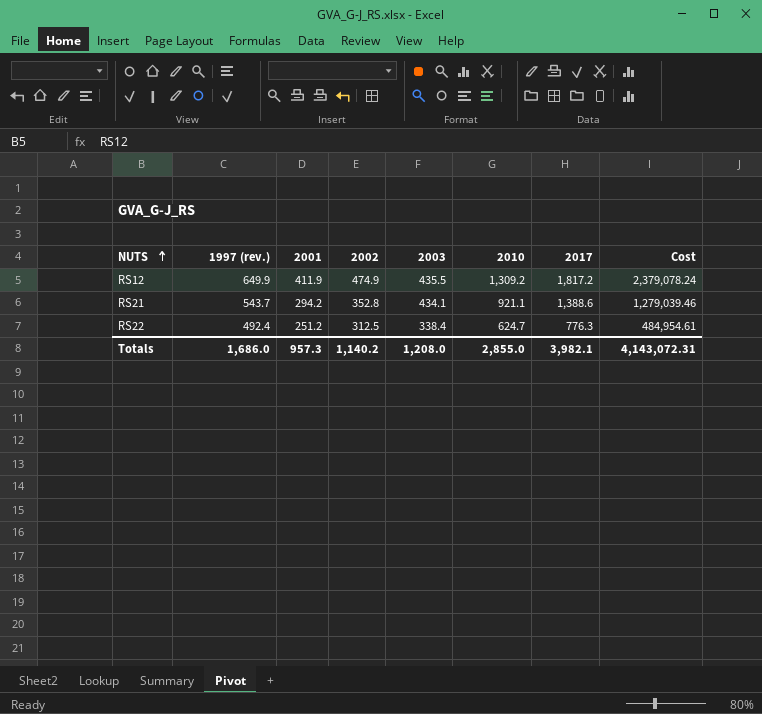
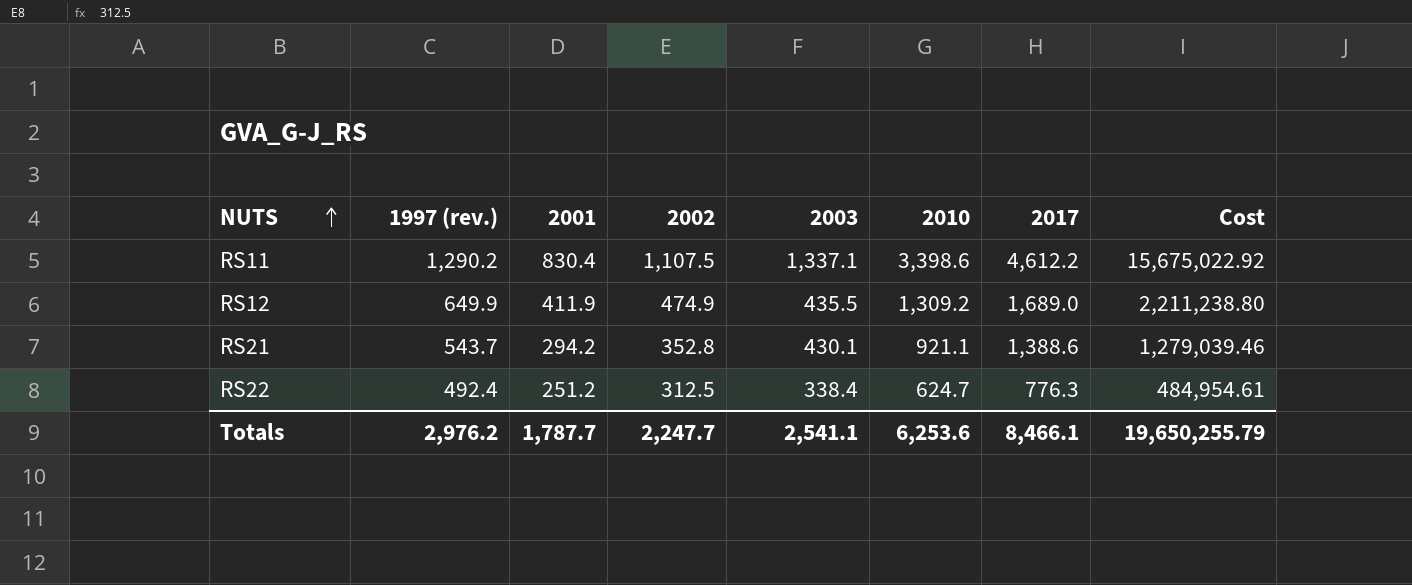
row RS11: none -> 1,290.2 | 830.4 | 1,107.5 | 1,337.1 | 3,398.6 | 4,612.2 | 15,675,022.92
RS12 | 2017: 1,817.2 -> 1,689.0
RS12 | Cost: 2,379,078.24 -> 2,211,238.80
RS21 | 2003: 434.1 -> 430.1
Totals | 1997 (rev.): 1,686.0 -> 2,976.2
Totals | 2001: 957.3 -> 1,787.7
Totals | 2002: 1,140.2 -> 2,247.7
Totals | 2003: 1,208.0 -> 2,541.1
Totals | 2010: 2,855.0 -> 6,253.6
Totals | 2017: 3,982.1 -> 8,466.1
Totals | Cost: 4,143,072.31 -> 19,650,255.79

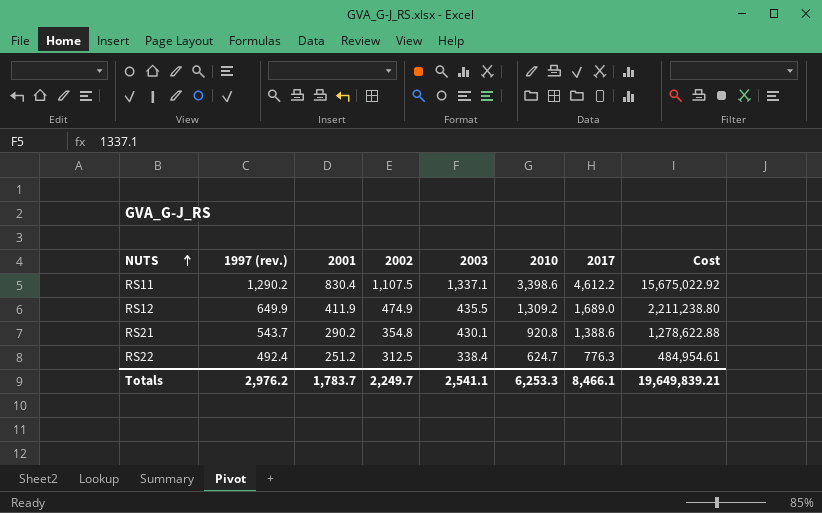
RS21 | 2001: 294.2 -> 290.2
RS21 | 2002: 352.8 -> 354.8
RS21 | 2010: 921.1 -> 920.8
RS21 | Cost: 1,279,039.46 -> 1,278,622.88
Totals | 2001: 1,787.7 -> 1,783.7
Totals | 2002: 2,247.7 -> 2,249.7
Totals | 2010: 6,253.6 -> 6,253.3
Totals | Cost: 19,650,255.79 -> 19,649,839.21

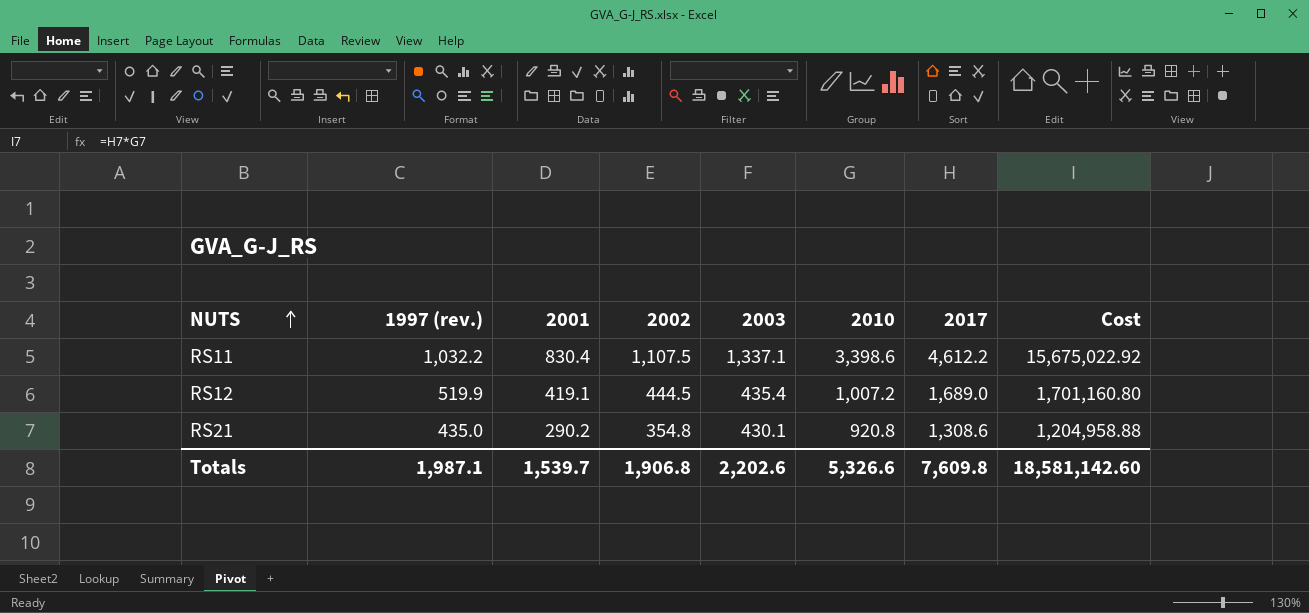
row RS22: 492.4 | 251.2 | 312.5 | 338.4 | 624.7 | 776.3 | 484,954.61 -> none
RS11 | 1997 (rev.): 1,290.2 -> 1,032.2
RS12 | 1997 (rev.): 649.9 -> 519.9
RS12 | 2001: 411.9 -> 419.1
RS12 | 2002: 474.9 -> 444.5
RS12 | 2003: 435.5 -> 435.4
RS12 | 2010: 1,309.2 -> 1,007.2
RS12 | Cost: 2,211,238.80 -> 1,701,160.80
RS21 | 1997 (rev.): 543.7 -> 435.0
RS21 | 2017: 1,388.6 -> 1,308.6
RS21 | Cost: 1,278,622.88 -> 1,204,958.88
Totals | 1997 (rev.): 2,976.2 -> 1,987.1
Totals | 2001: 1,783.7 -> 1,539.7
Totals | 2002: 2,249.7 -> 1,906.8
Totals | 2003: 2,541.1 -> 2,202.6
Totals | 2010: 6,253.3 -> 5,326.6
Totals | 2017: 8,466.1 -> 7,609.8
Totals | Cost: 19,649,839.21 -> 18,581,142.60

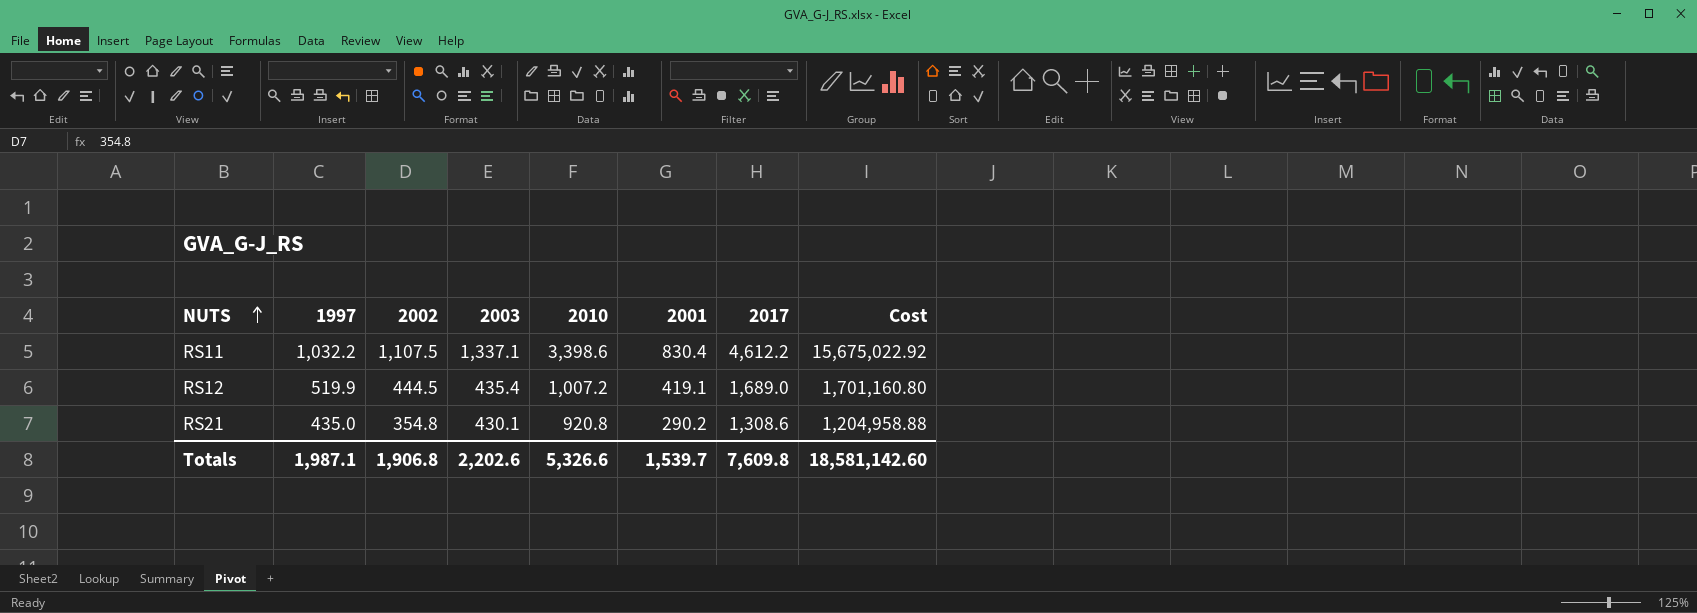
column name: 1997 (rev.) -> 1997
column 2001 | position: 3 -> 6

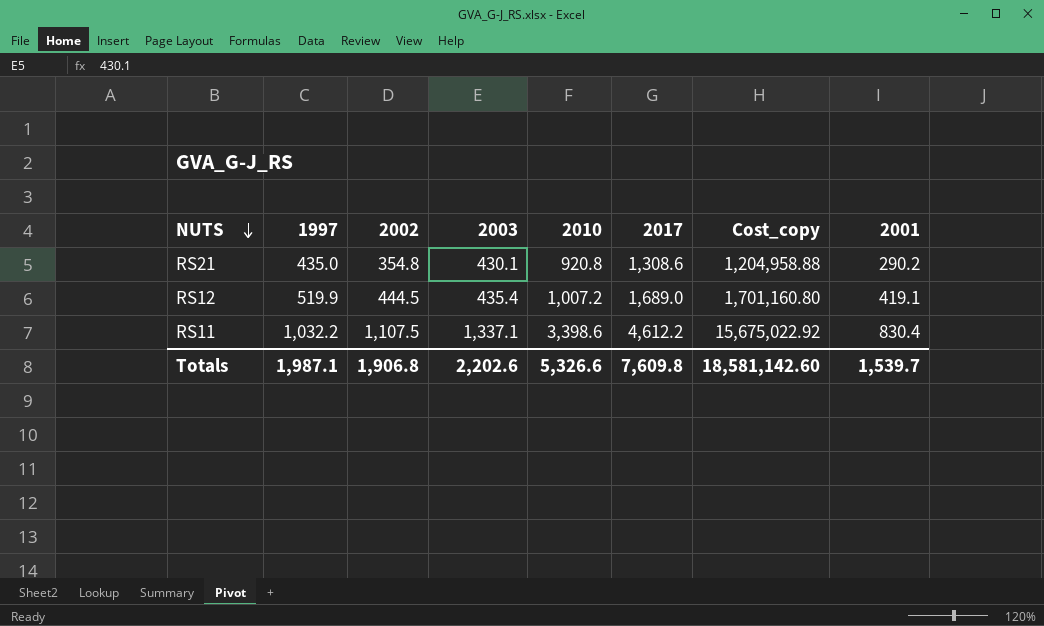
row order: NUTS ascending -> NUTS descending
column name: Cost -> Cost_copy
column 2001 | position: 6 -> 8

